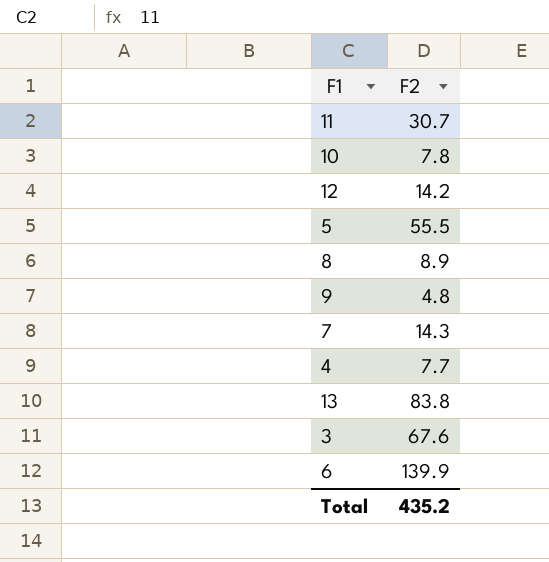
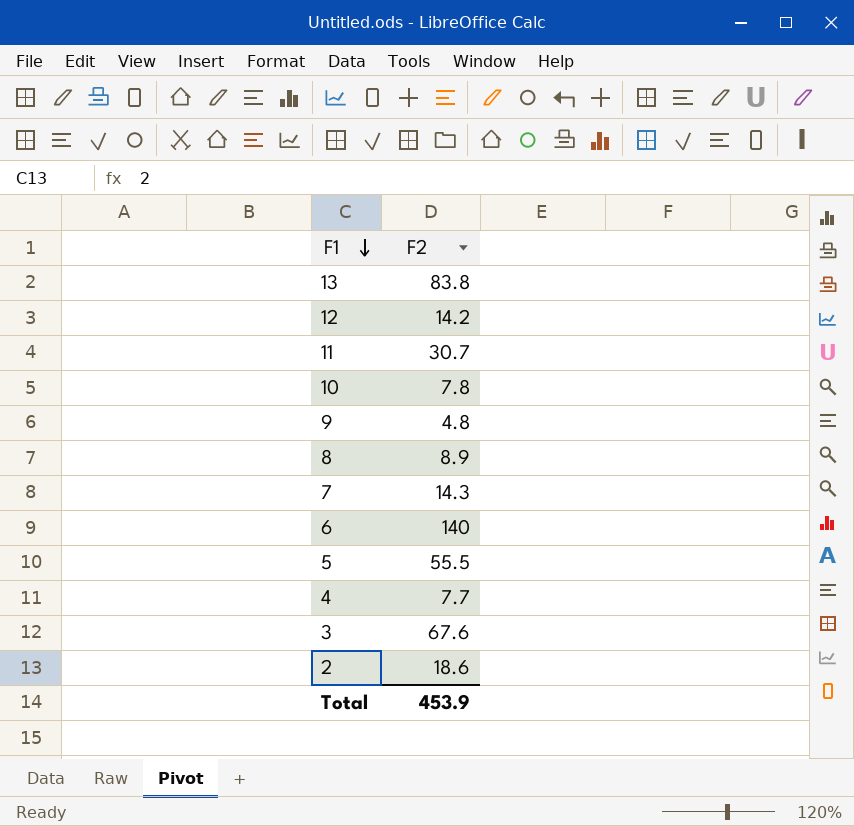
row order: none -> F1 descending
6 | F2: 139.9 -> 140
row 2: none -> 18.6
Total | F2: 435.2 -> 453.9

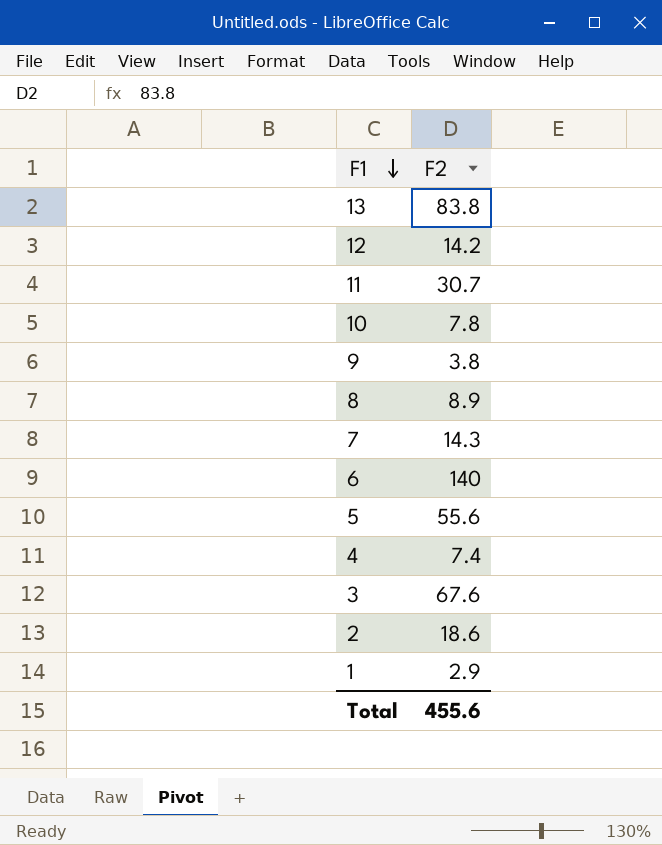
9 | F2: 4.8 -> 3.8
5 | F2: 55.5 -> 55.6
4 | F2: 7.7 -> 7.4
row 1: none -> 2.9
Total | F2: 453.9 -> 455.6

